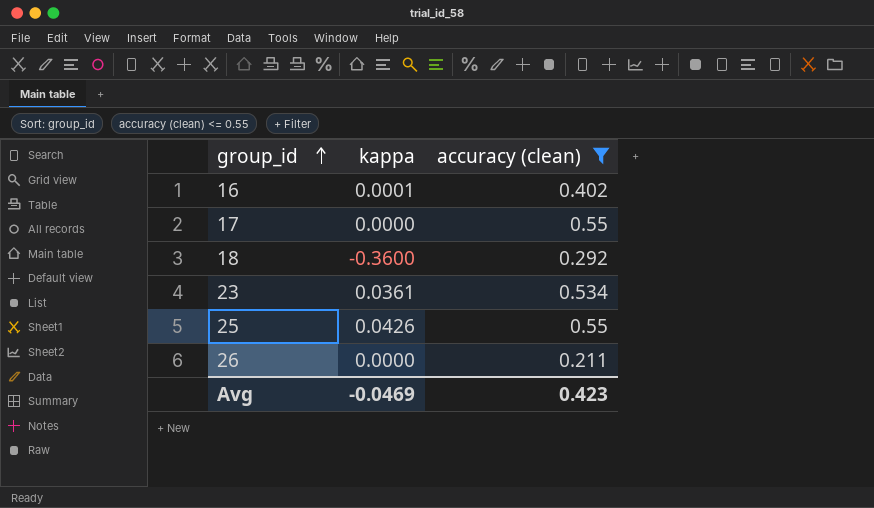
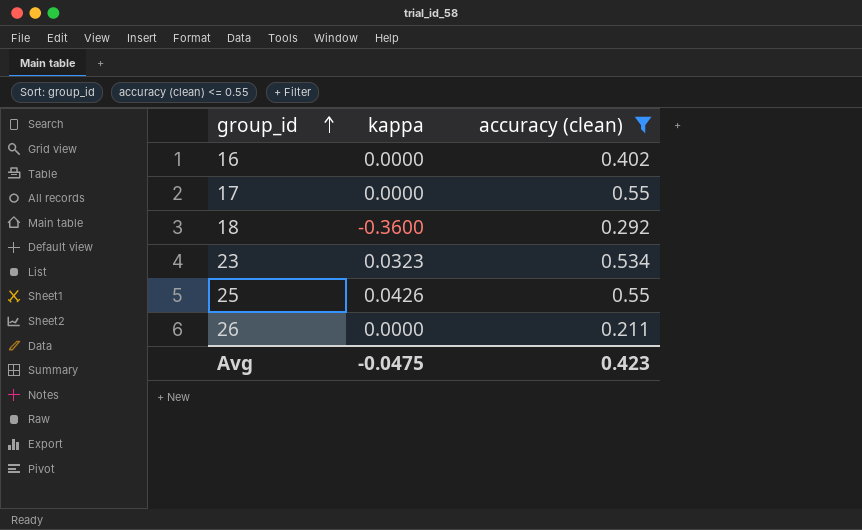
16 | kappa: 0.0001 -> 0.0000
23 | kappa: 0.0361 -> 0.0323
Avg | kappa: -0.0469 -> -0.0475

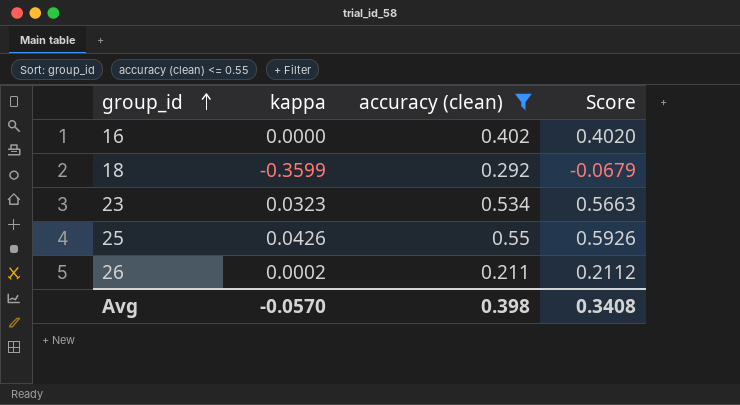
column Score | formula: none -> [kappa] + [accuracy (clean)]
row 17: 0.0000 | 0.55 -> none
18 | kappa: -0.3600 -> -0.3599
26 | kappa: 0.0000 -> 0.0002
Avg | kappa: -0.0475 -> -0.0570
Avg | accuracy (clean): 0.423 -> 0.398

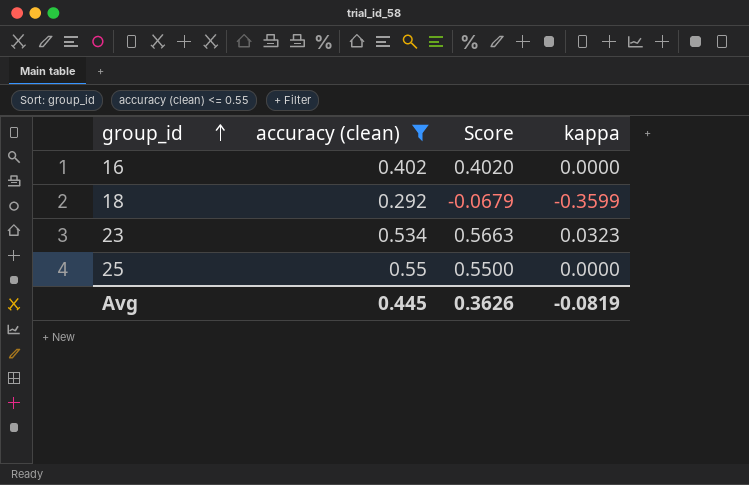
column kappa | position: 2 -> 4
row 26: 0.0002 | 0.211 | 0.2112 -> none
25 | Score: 0.5926 -> 0.5500
25 | kappa: 0.0426 -> 0.0000
Avg | accuracy (clean): 0.398 -> 0.445
Avg | Score: 0.3408 -> 0.3626
Avg | kappa: -0.0570 -> -0.0819

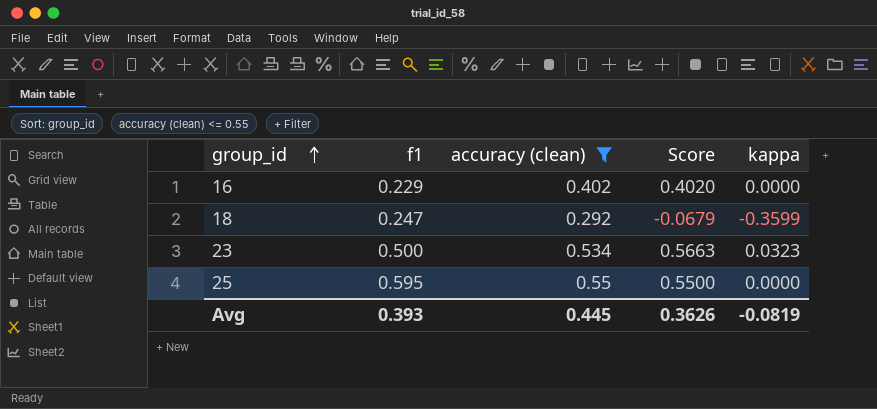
column f1 | position: none -> 2

